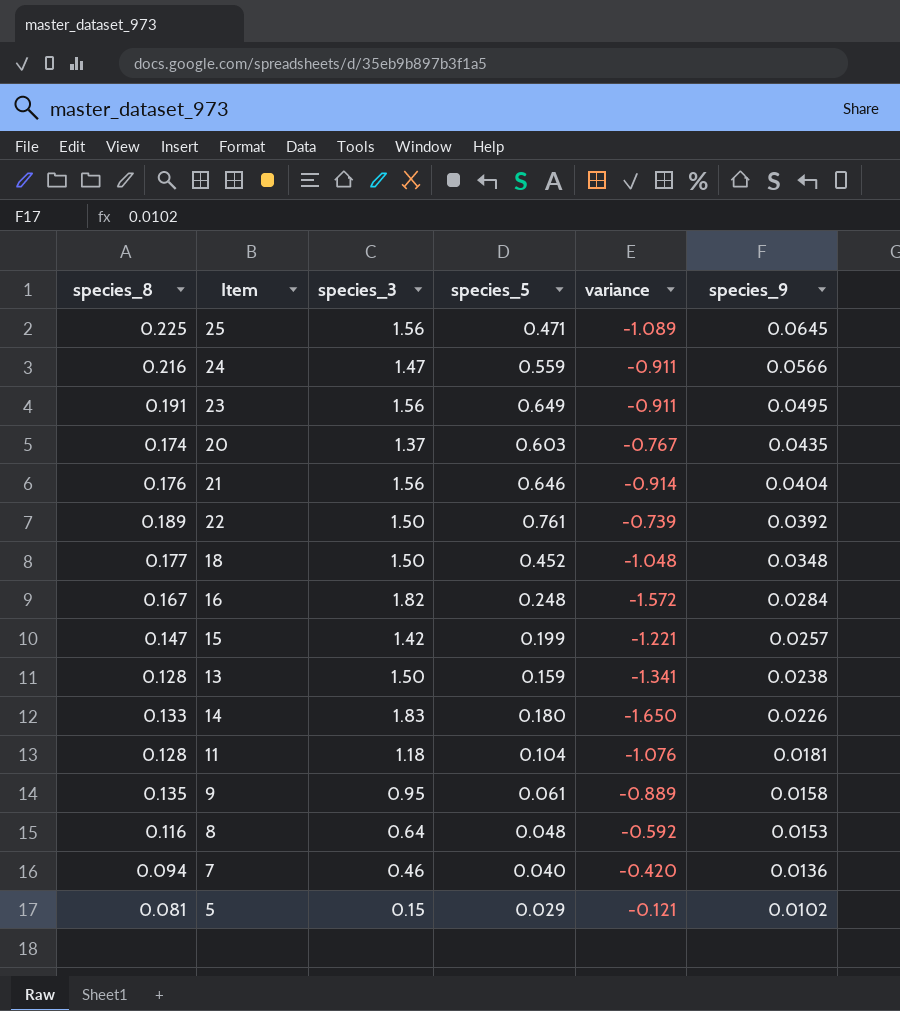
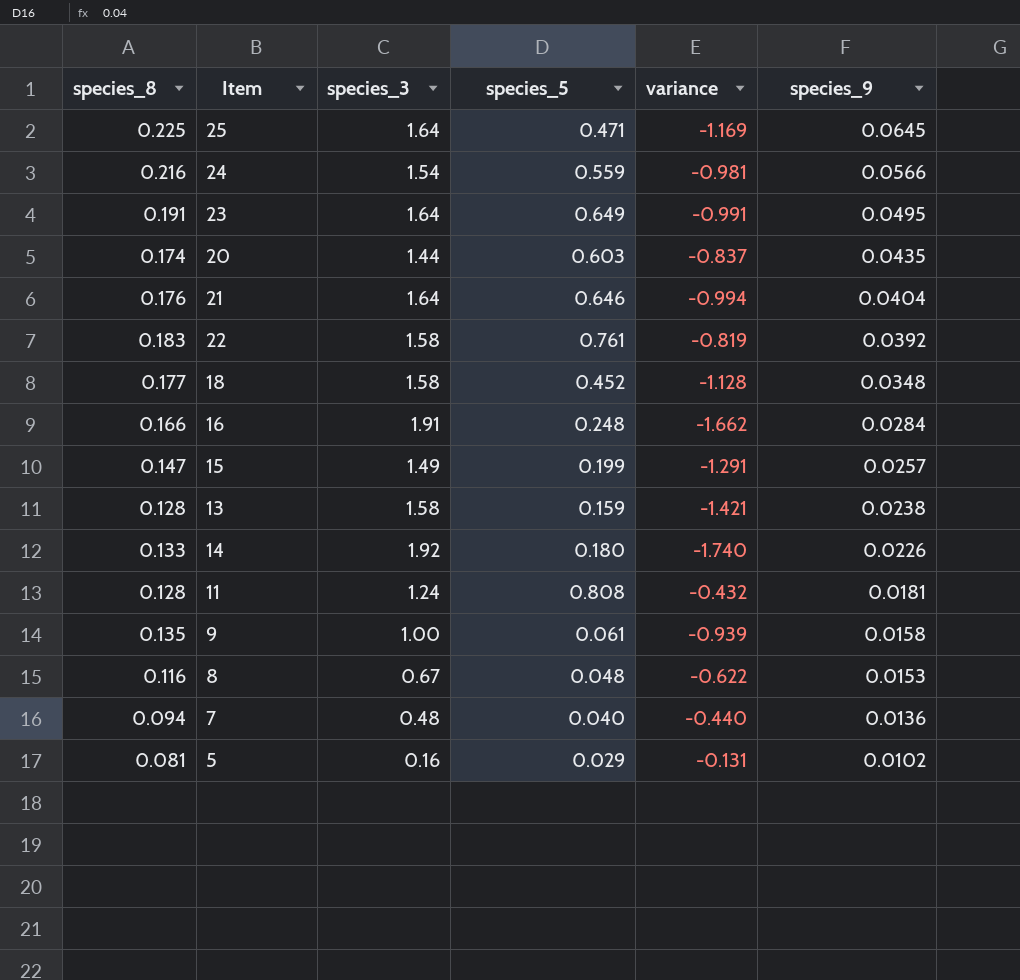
25 | species_3: 1.56 -> 1.64
25 | variance: -1.089 -> -1.169
24 | species_3: 1.47 -> 1.54
24 | variance: -0.911 -> -0.981
23 | species_3: 1.56 -> 1.64
23 | variance: -0.911 -> -0.991
20 | species_3: 1.37 -> 1.44
20 | variance: -0.767 -> -0.837
21 | species_3: 1.56 -> 1.64
21 | variance: -0.914 -> -0.994
22 | species_8: 0.189 -> 0.183
22 | species_3: 1.50 -> 1.58
22 | variance: -0.739 -> -0.819
18 | species_3: 1.50 -> 1.58
18 | variance: -1.048 -> -1.128
16 | species_8: 0.167 -> 0.166
16 | species_3: 1.82 -> 1.91
16 | variance: -1.572 -> -1.662
15 | species_3: 1.42 -> 1.49
15 | variance: -1.221 -> -1.291
13 | species_3: 1.50 -> 1.58
13 | variance: -1.341 -> -1.421
14 | species_3: 1.83 -> 1.92
14 | variance: -1.650 -> -1.740
11 | species_3: 1.18 -> 1.24
11 | species_5: 0.104 -> 0.808
11 | variance: -1.076 -> -0.432
9 | species_3: 0.95 -> 1.00
9 | variance: -0.889 -> -0.939
8 | species_3: 0.64 -> 0.67
8 | variance: -0.592 -> -0.622
7 | species_3: 0.46 -> 0.48
7 | variance: -0.420 -> -0.440
5 | species_3: 0.15 -> 0.16
5 | variance: -0.121 -> -0.131

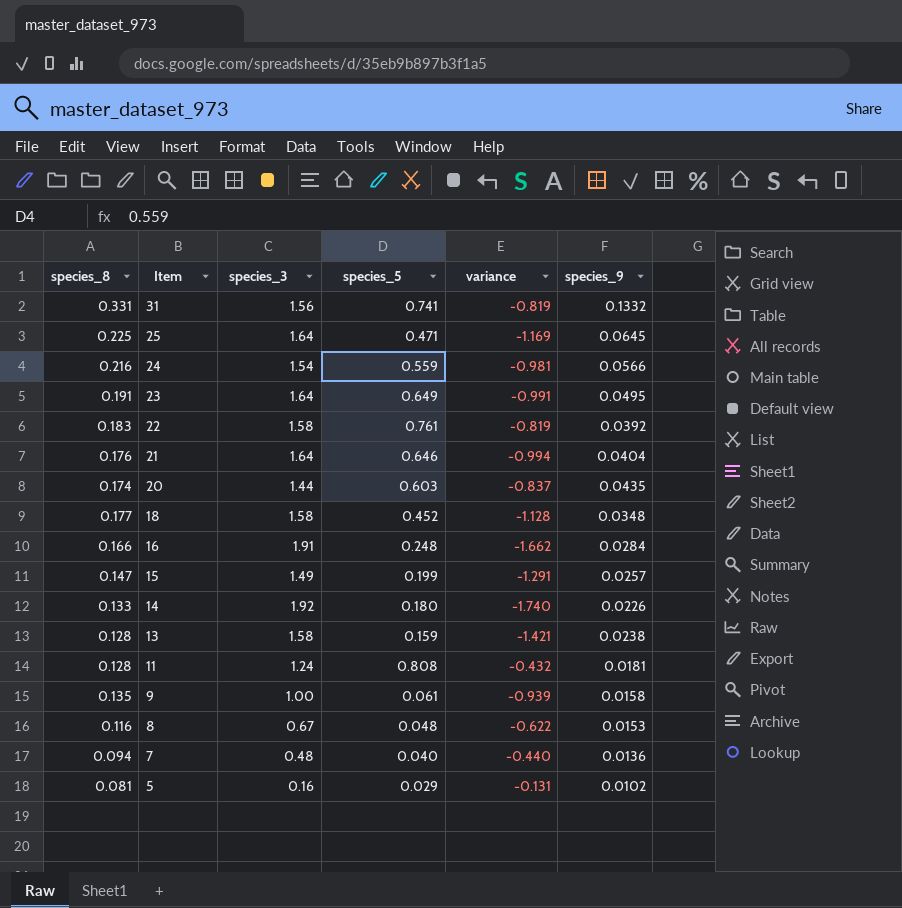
row order: species_9 descending -> Item descending
row 31: none -> 0.331 | 1.56 | 0.741 | -0.819 | 0.1332

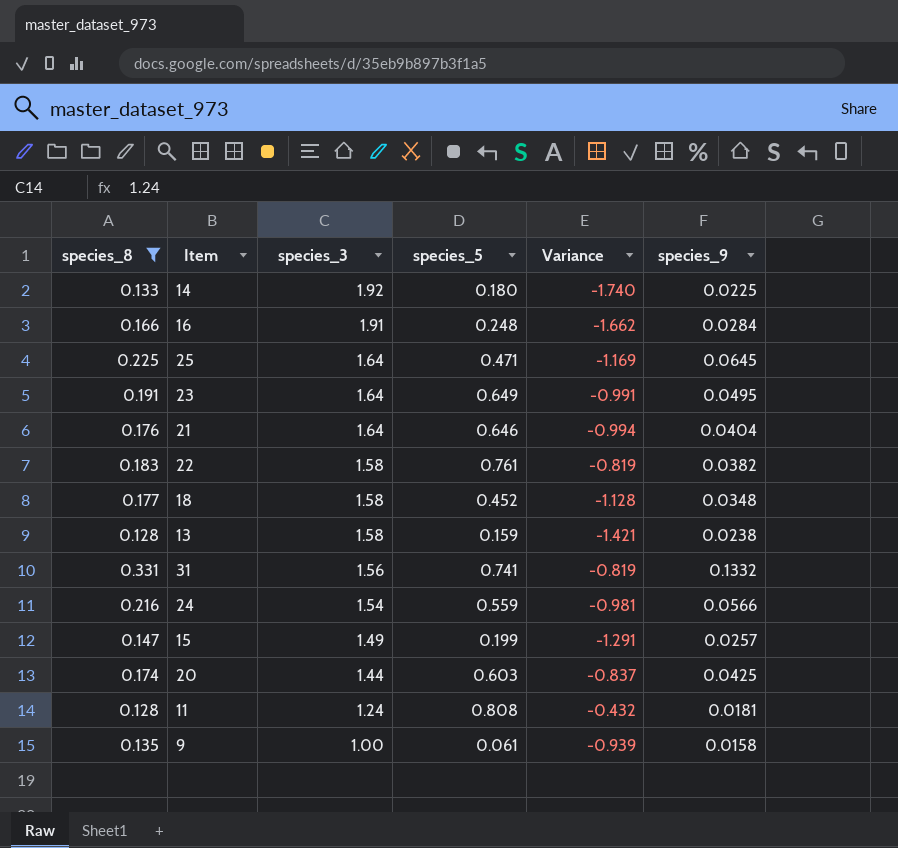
filter: none -> species_8 >= 0.128
row order: Item descending -> species_3 descending
column name: variance -> Variance
14 | species_9: 0.0226 -> 0.0225
22 | species_9: 0.0392 -> 0.0382
20 | species_9: 0.0435 -> 0.0425

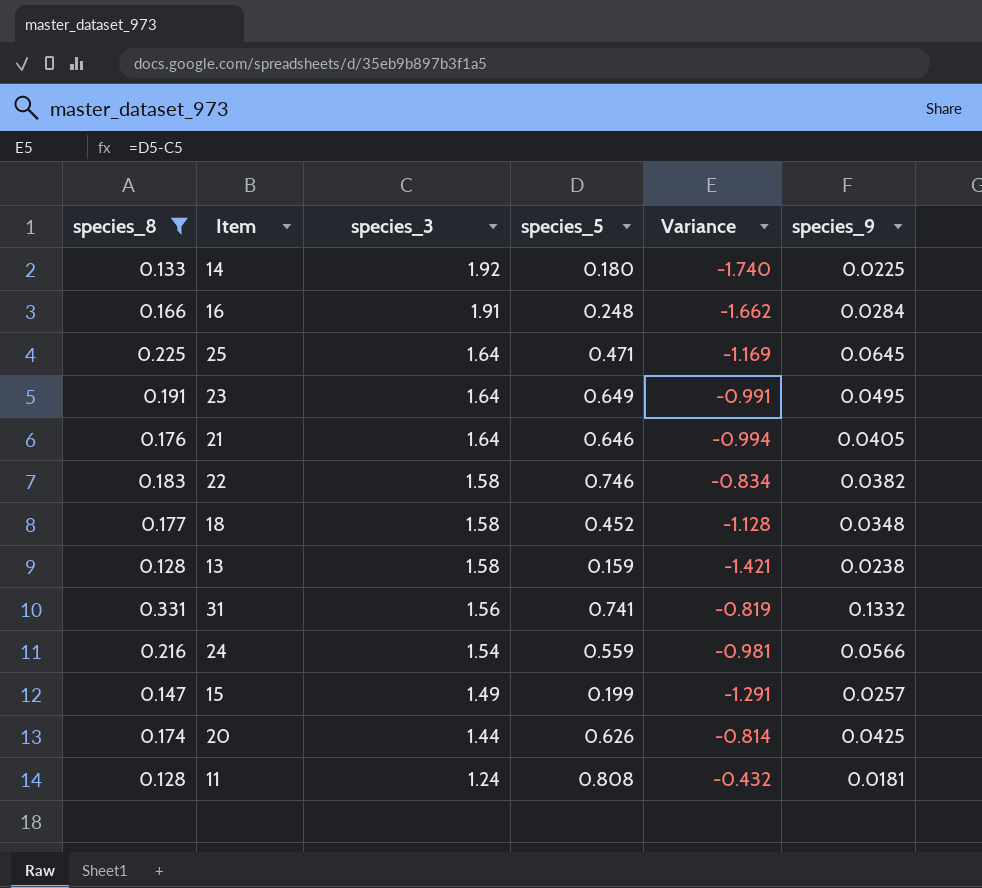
row 9: 0.135 | 1.00 | 0.061 | -0.939 | 0.0158 -> none
21 | species_9: 0.0404 -> 0.0405
22 | species_5: 0.761 -> 0.746
22 | Variance: -0.819 -> -0.834
20 | species_5: 0.603 -> 0.626
20 | Variance: -0.837 -> -0.814

